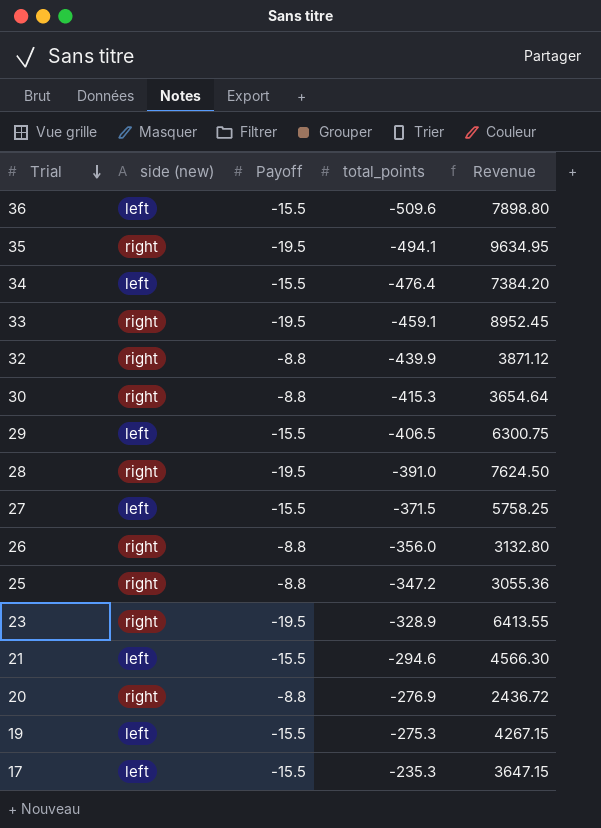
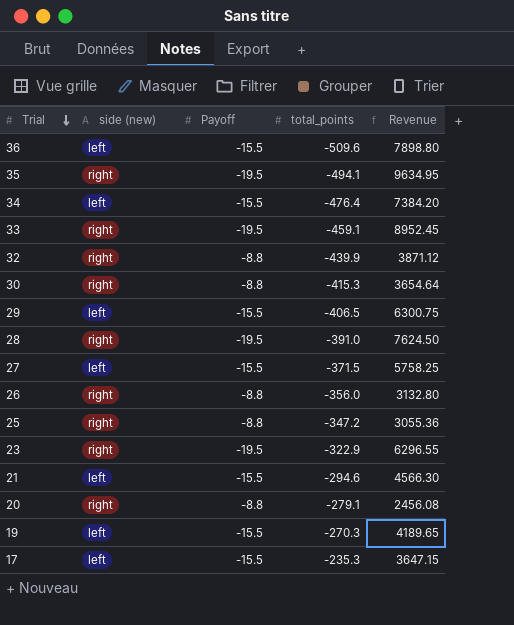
23 | total_points: -328.9 -> -322.9
23 | Revenue: 6413.55 -> 6296.55
20 | total_points: -276.9 -> -279.1
20 | Revenue: 2436.72 -> 2456.08
19 | total_points: -275.3 -> -270.3
19 | Revenue: 4267.15 -> 4189.65

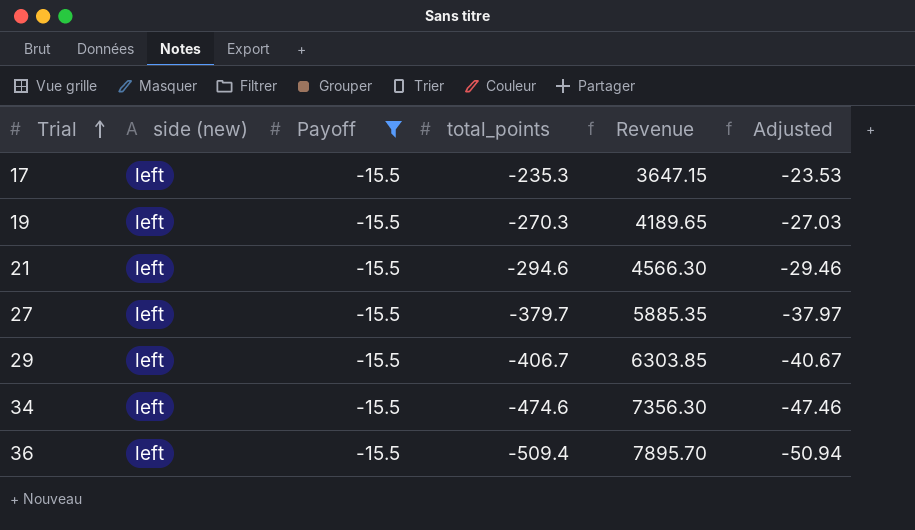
filter: none -> Payoff = -15.5
row order: Trial descending -> Trial ascending
column Adjusted | formula: none -> [total_points] * 0.1
27 | total_points: -371.5 -> -379.7
27 | Revenue: 5758.25 -> 5885.35
29 | total_points: -406.5 -> -406.7
29 | Revenue: 6300.75 -> 6303.85
34 | total_points: -476.4 -> -474.6
34 | Revenue: 7384.20 -> 7356.30
36 | total_points: -509.6 -> -509.4
36 | Revenue: 7898.80 -> 7895.70

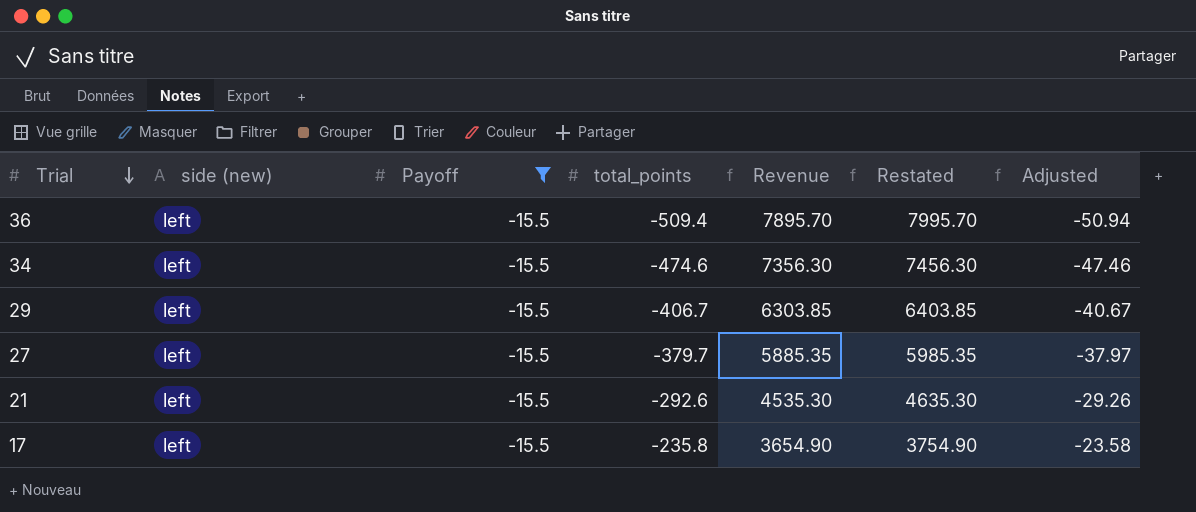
row order: Trial ascending -> Trial descending
column Restated | formula: none -> [Revenue] + 100
row 19: left | -15.5 | -270.3 | 4189.65 | -27.03 -> none
21 | total_points: -294.6 -> -292.6
21 | Revenue: 4566.30 -> 4535.30
21 | Adjusted: -29.46 -> -29.26
17 | total_points: -235.3 -> -235.8
17 | Revenue: 3647.15 -> 3654.90
17 | Adjusted: -23.53 -> -23.58

